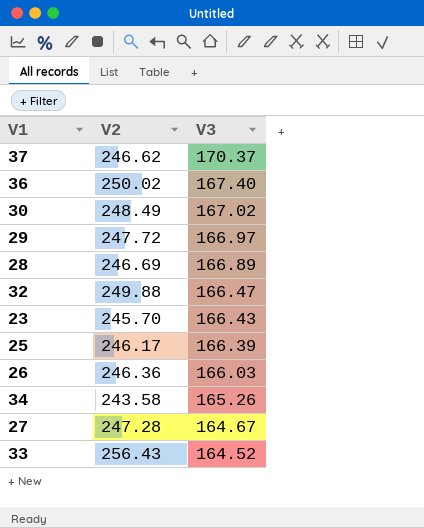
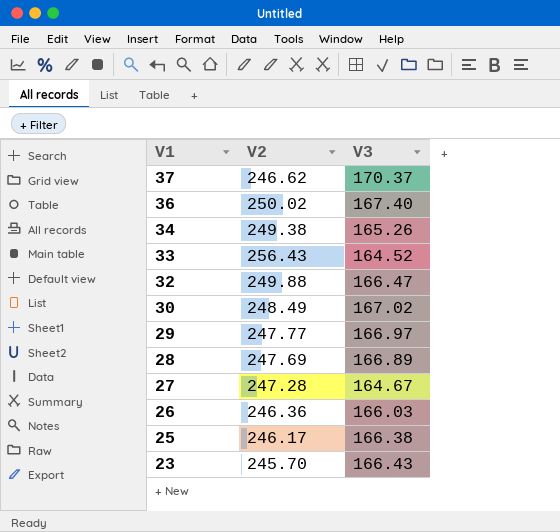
row order: V3 descending -> V1 descending
34 | V2: 243.58 -> 249.38
29 | V2: 247.72 -> 247.77
28 | V2: 246.69 -> 247.69
25 | V3: 166.39 -> 166.38

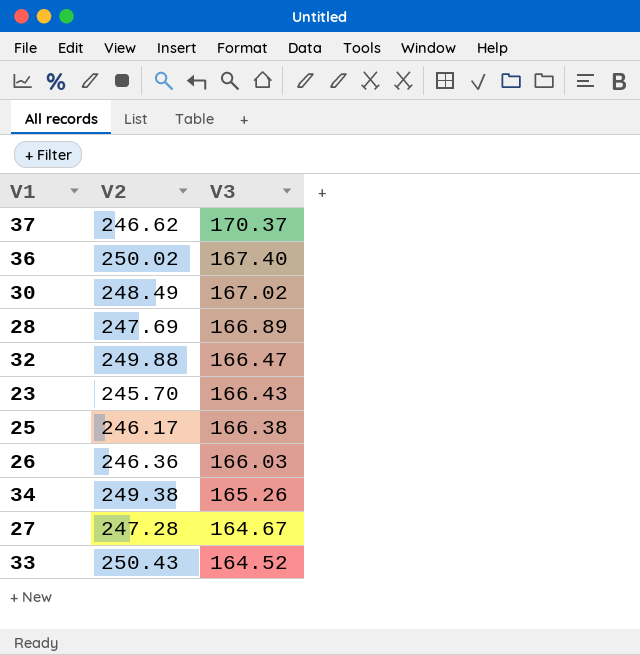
row order: V1 descending -> V3 descending
row 29: 247.77 | 166.97 -> none
33 | V2: 256.43 -> 250.43

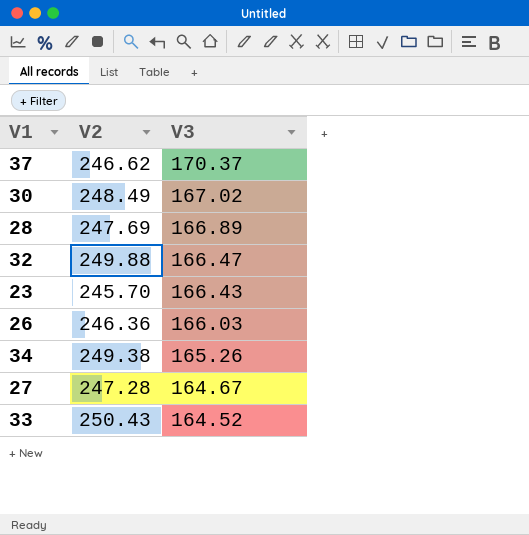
row 36: 250.02 | 167.40 -> none
row 25: 246.17 | 166.38 -> none

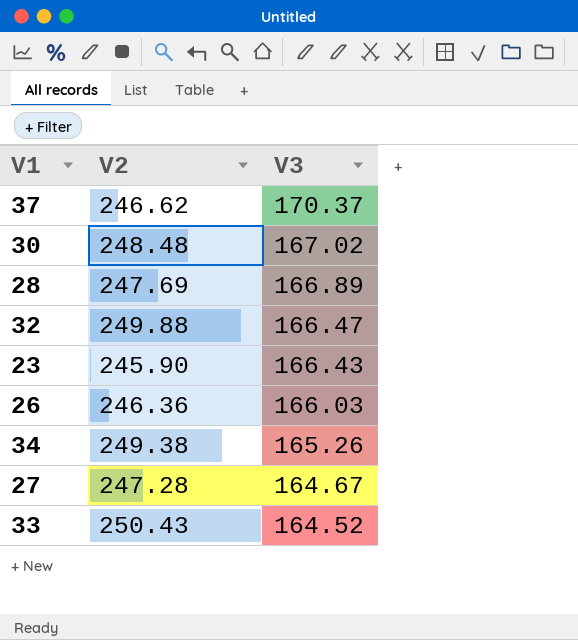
30 | V2: 248.49 -> 248.48
23 | V2: 245.70 -> 245.90

